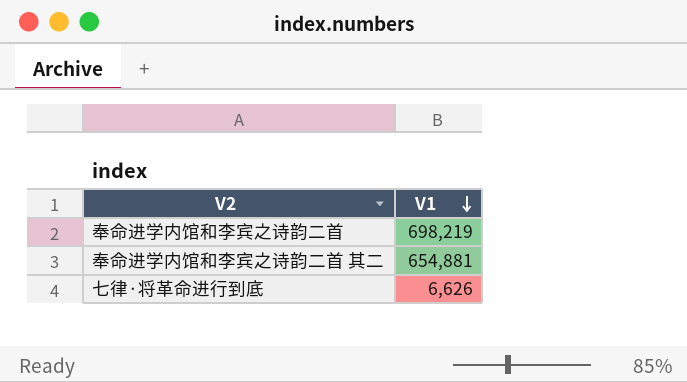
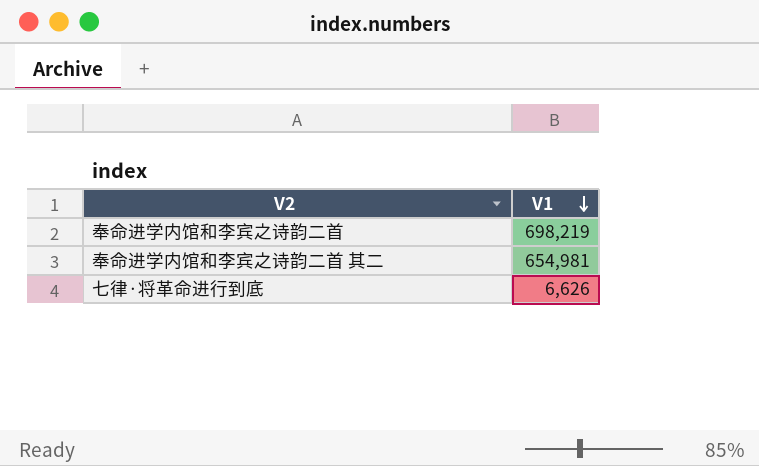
奉命进学内馆和李宾之诗韵二首 其二 | V1: 654,881 -> 654,981

